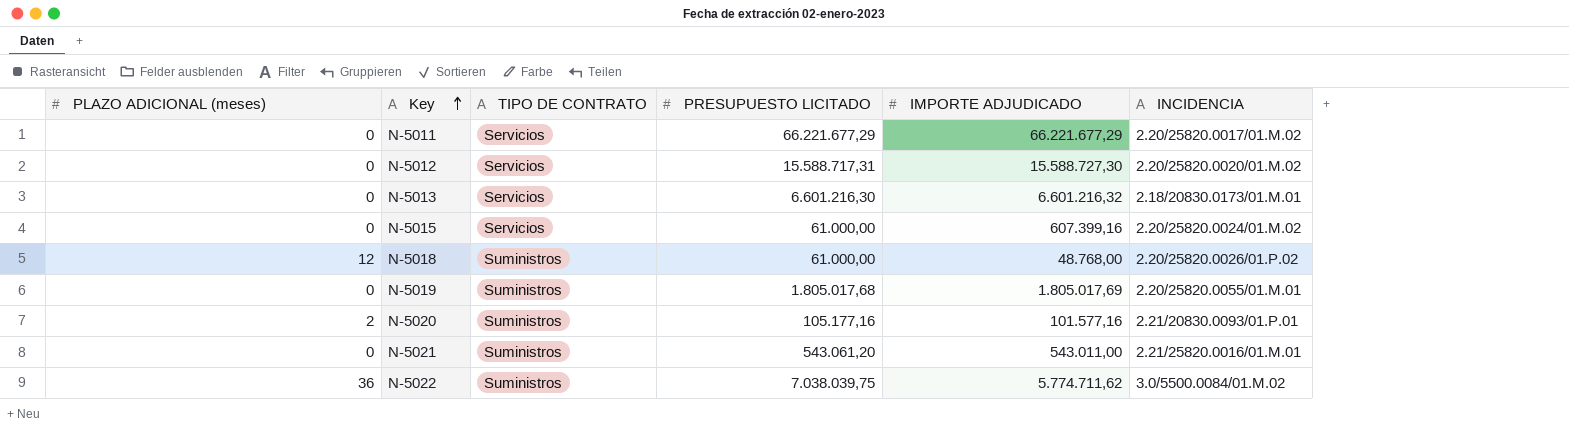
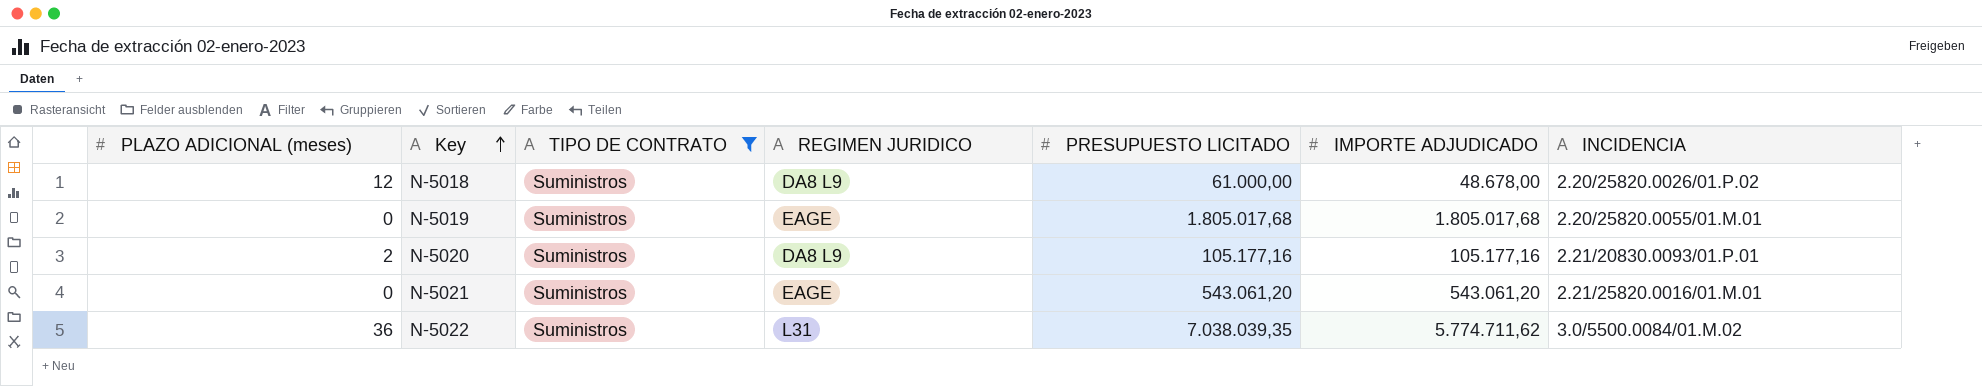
filter: none -> TIPO DE CONTRATO = Suministros
column REGIMEN JURIDICO | position: none -> 4
N-5018 | IMPORTE ADJUDICADO: 48.768,00 -> 48.678,00
N-5019 | IMPORTE ADJUDICADO: 1.805.017,69 -> 1.805.017,68
N-5020 | IMPORTE ADJUDICADO: 101.577,16 -> 105.177,16
N-5021 | IMPORTE ADJUDICADO: 543.011,00 -> 543.061,20
N-5022 | PRESUPUESTO LICITADO: 7.038.039,75 -> 7.038.039,35

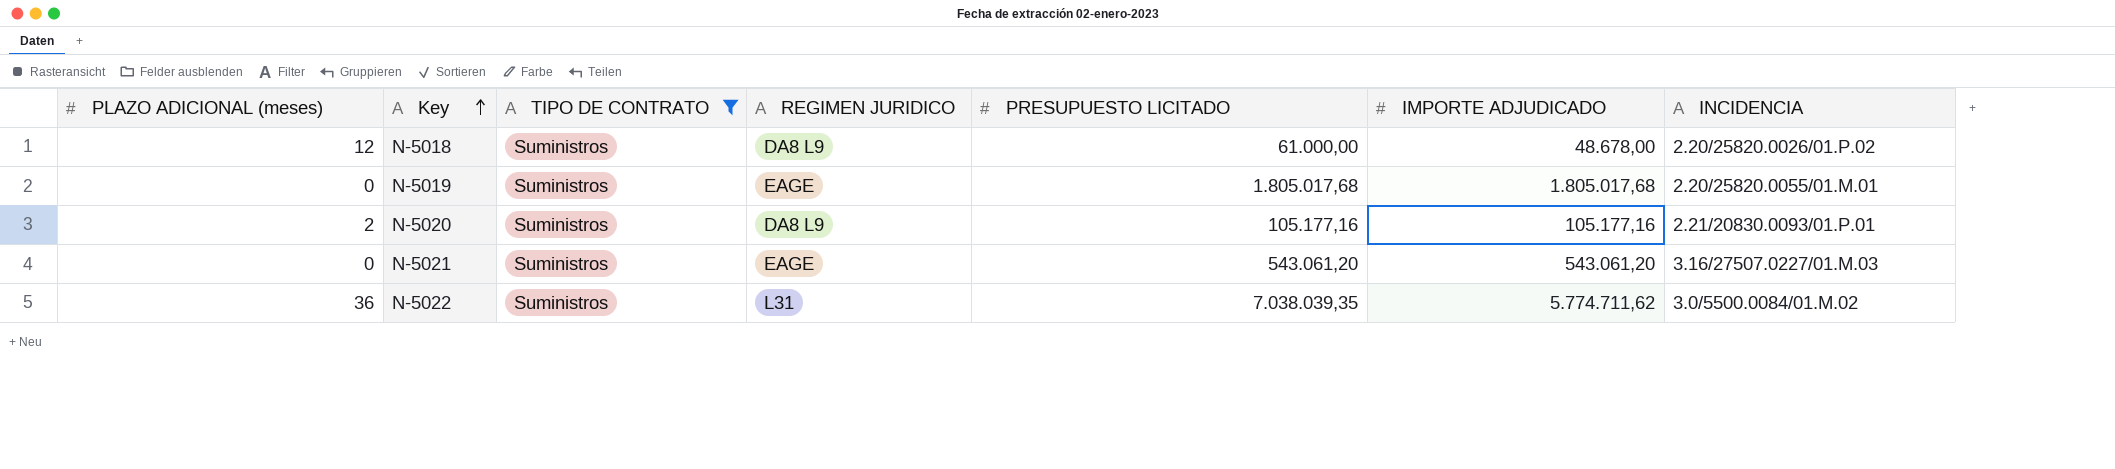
N-5021 | INCIDENCIA: 2.21/25820.0016/01.M.01 -> 3.16/27507.0227/01.M.03

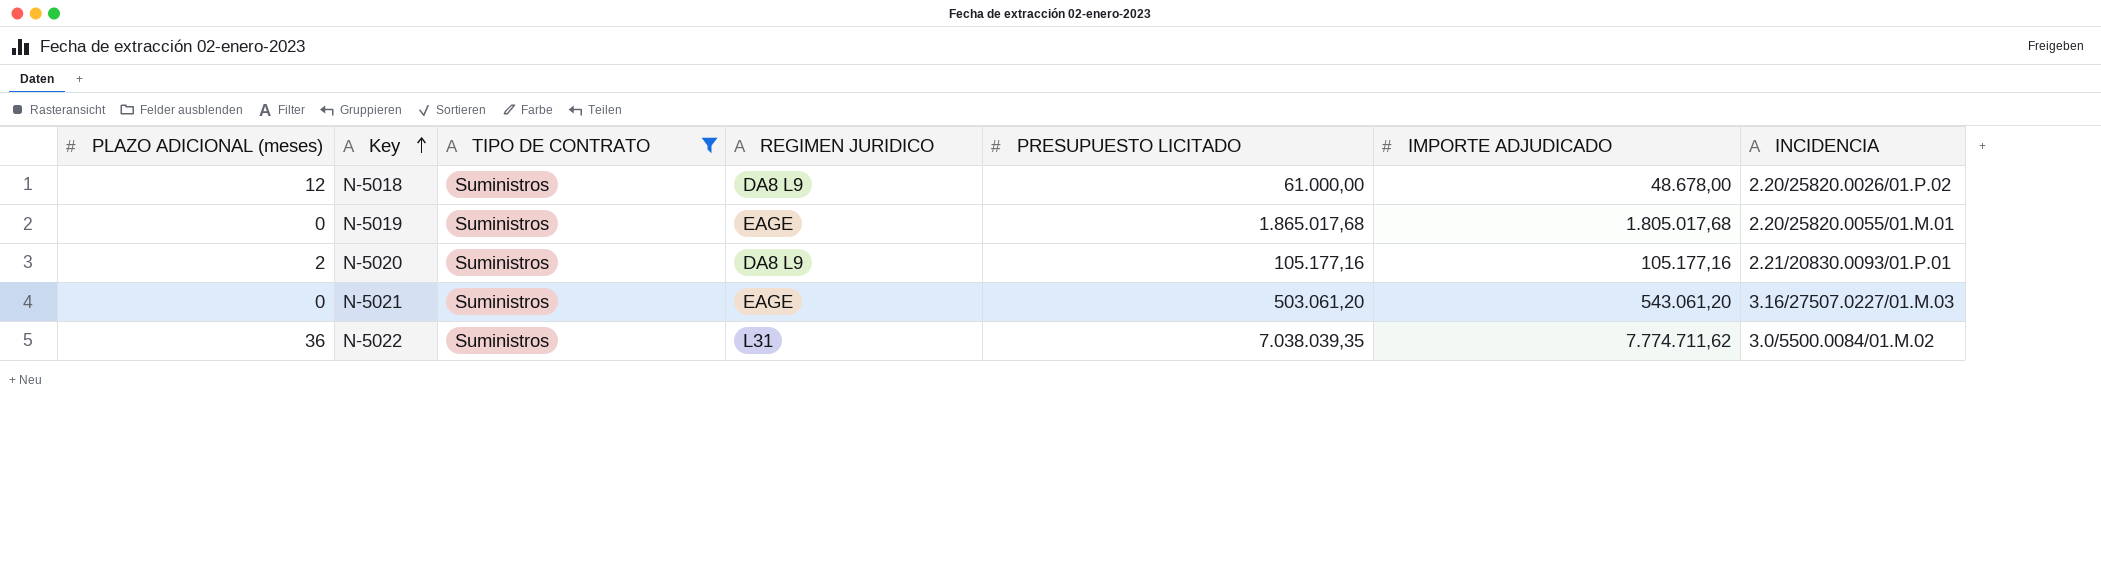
N-5019 | PRESUPUESTO LICITADO: 1.805.017,68 -> 1.865.017,68
N-5021 | PRESUPUESTO LICITADO: 543.061,20 -> 503.061,20
N-5022 | IMPORTE ADJUDICADO: 5.774.711,62 -> 7.774.711,62

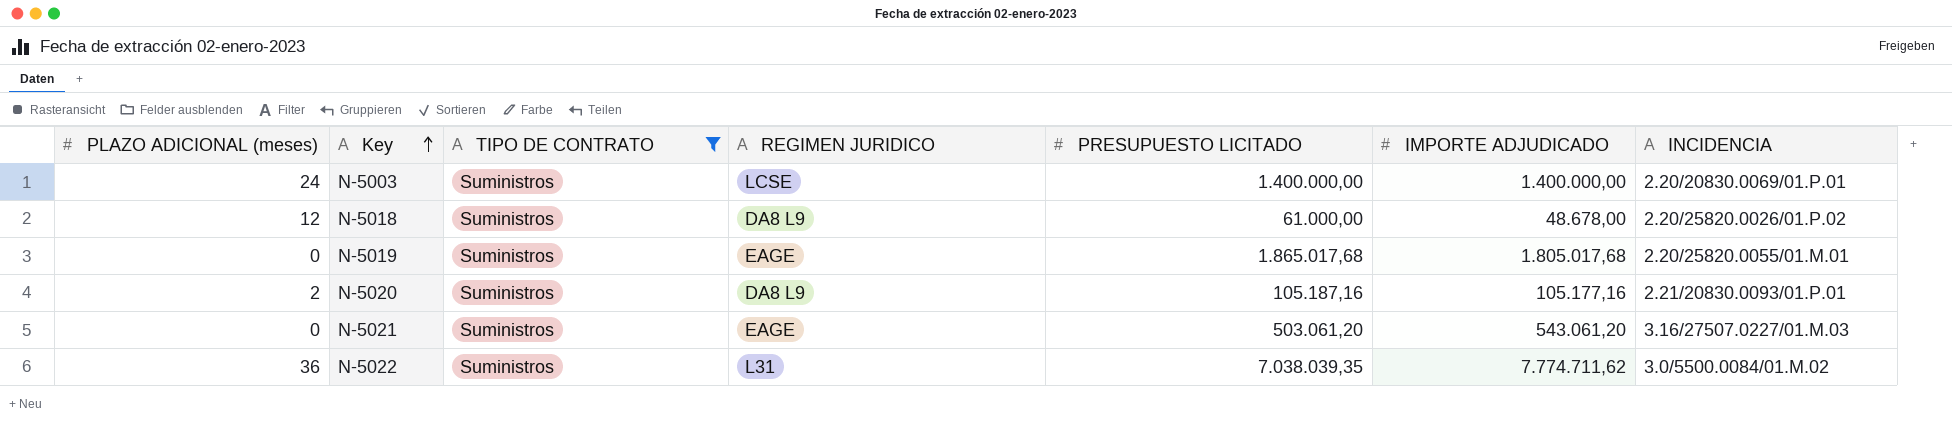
row N-5003: none -> 24 | Suministros | LCSE | 1.400.000,00 | 1.400.000,00 | 2.20/20830.0069/01.P.01
N-5020 | PRESUPUESTO LICITADO: 105.177,16 -> 105.187,16

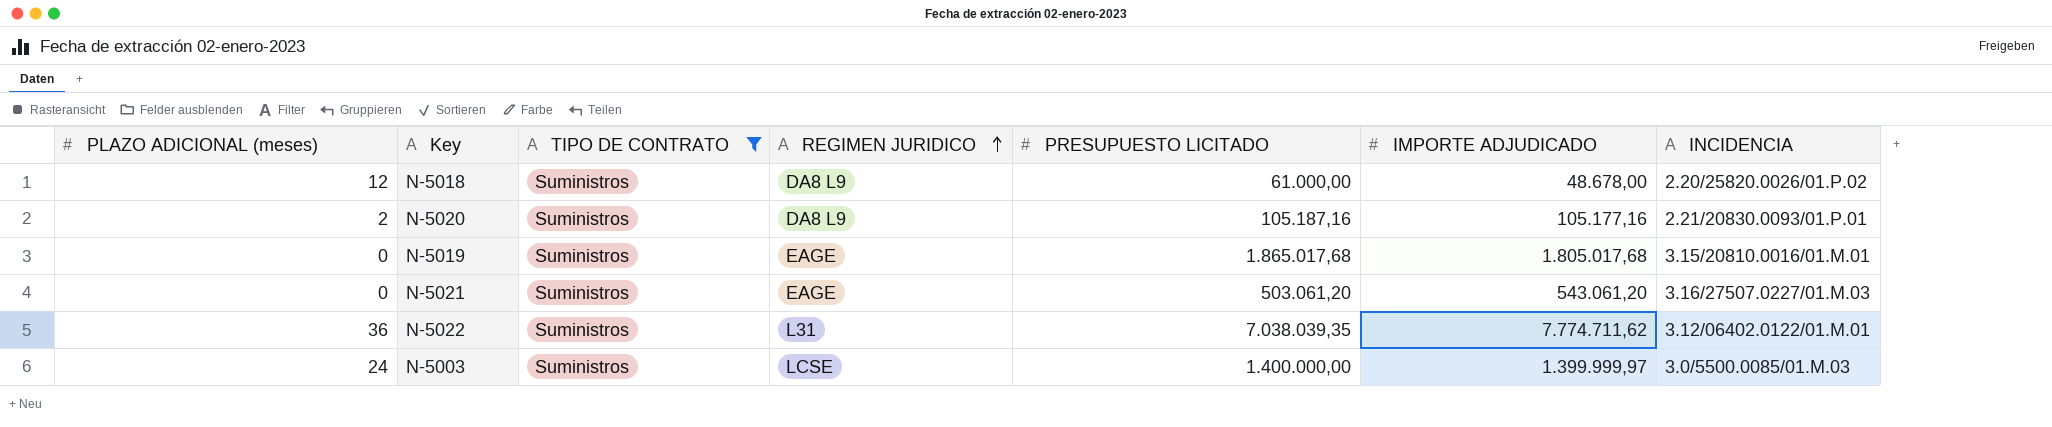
row order: Key ascending -> REGIMEN JURIDICO ascending
N-5019 | INCIDENCIA: 2.20/25820.0055/01.M.01 -> 3.15/20810.0016/01.M.01
N-5022 | INCIDENCIA: 3.0/5500.0084/01.M.02 -> 3.12/06402.0122/01.M.01
N-5003 | IMPORTE ADJUDICADO: 1.400.000,00 -> 1.399.999,97
N-5003 | INCIDENCIA: 2.20/20830.0069/01.P.01 -> 3.0/5500.0085/01.M.03

